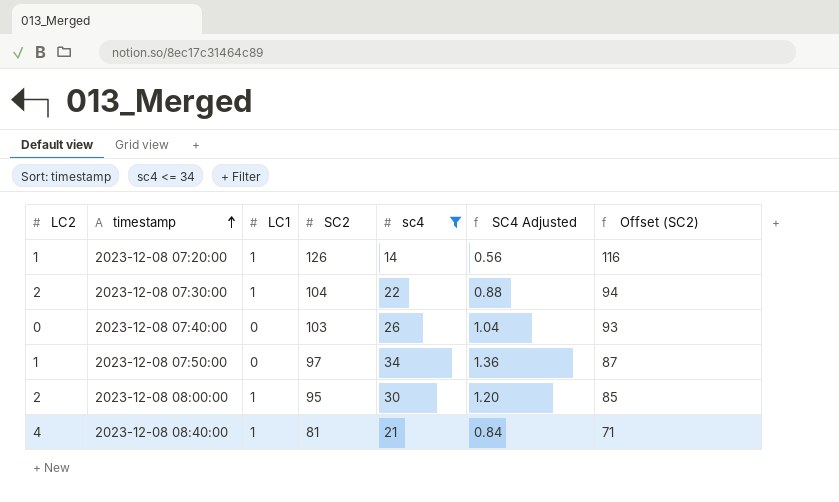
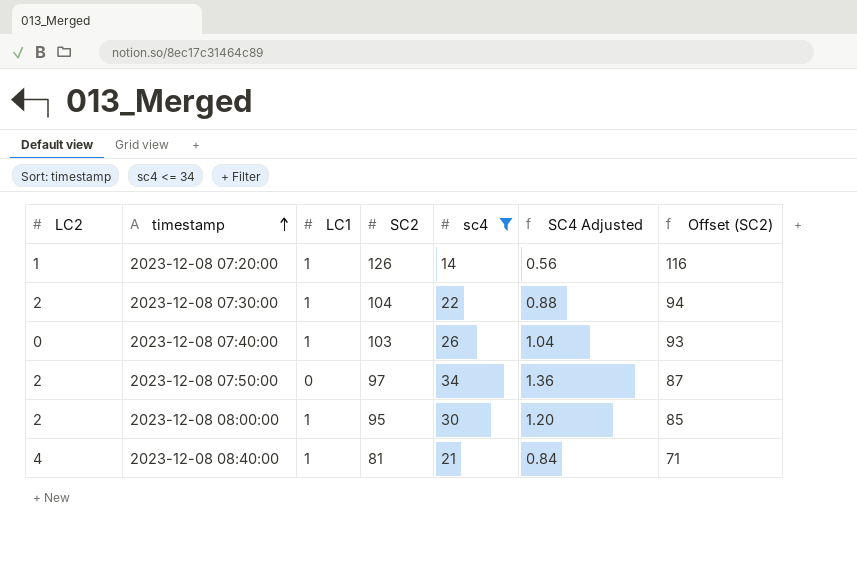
2023-12-08 07:40:00 | LC1: 0 -> 1
2023-12-08 07:50:00 | LC2: 1 -> 2

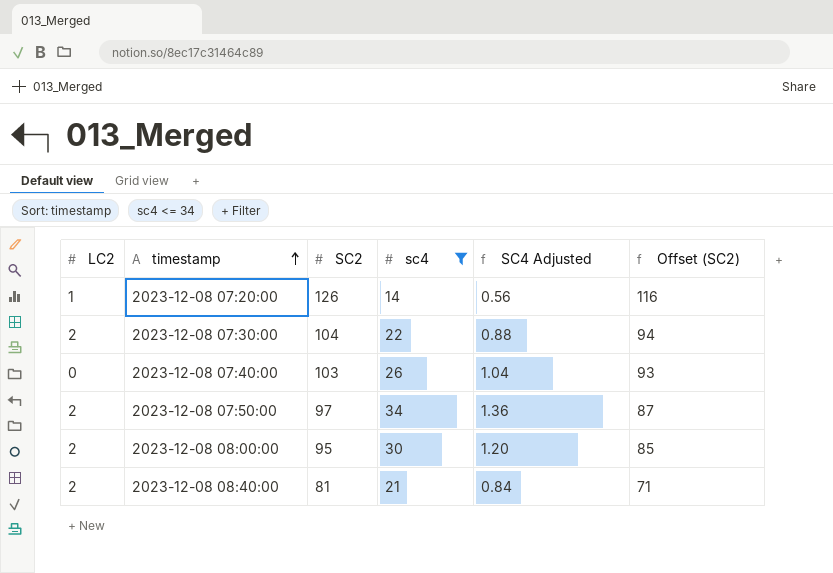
column LC1 | position: 3 -> none
2023-12-08 08:40:00 | LC2: 4 -> 2

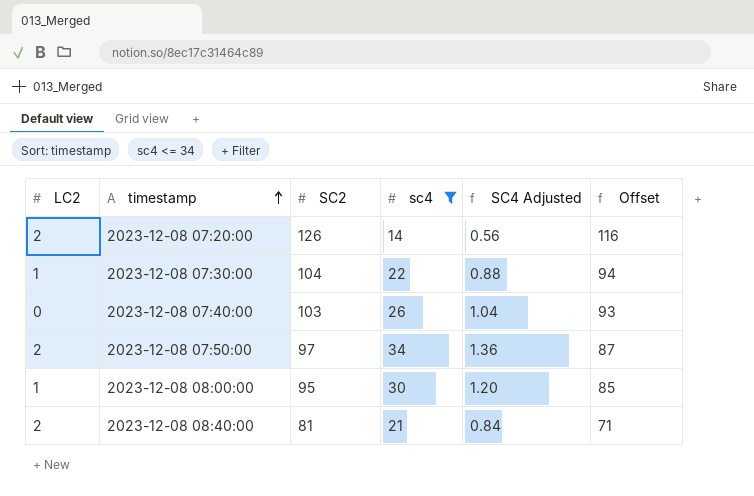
column name: Offset (SC2) -> Offset
2023-12-08 07:20:00 | LC2: 1 -> 2
2023-12-08 07:30:00 | LC2: 2 -> 1
2023-12-08 08:00:00 | LC2: 2 -> 1

